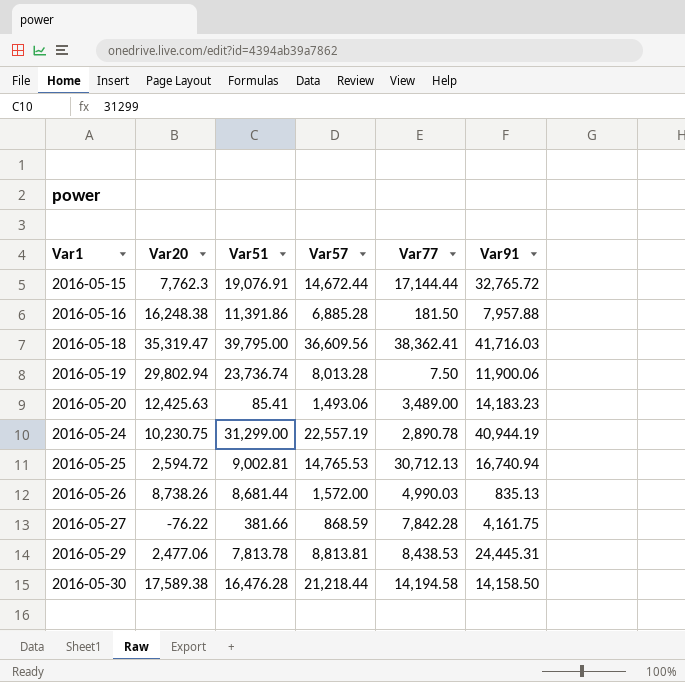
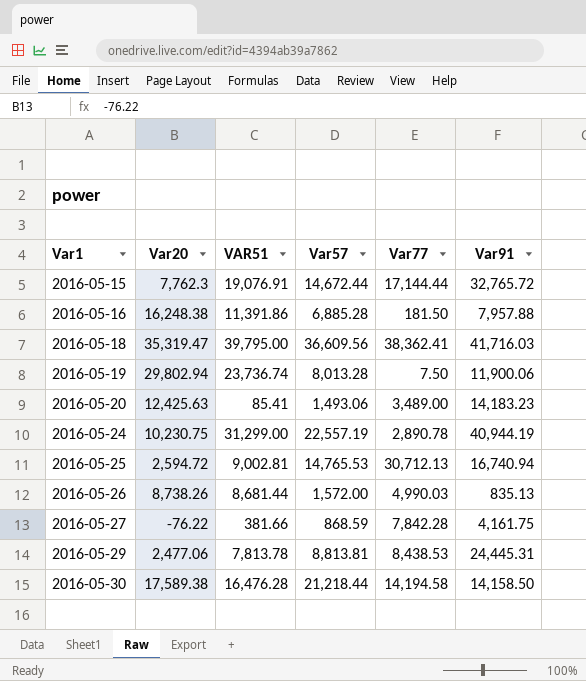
column name: Var51 -> VAR51

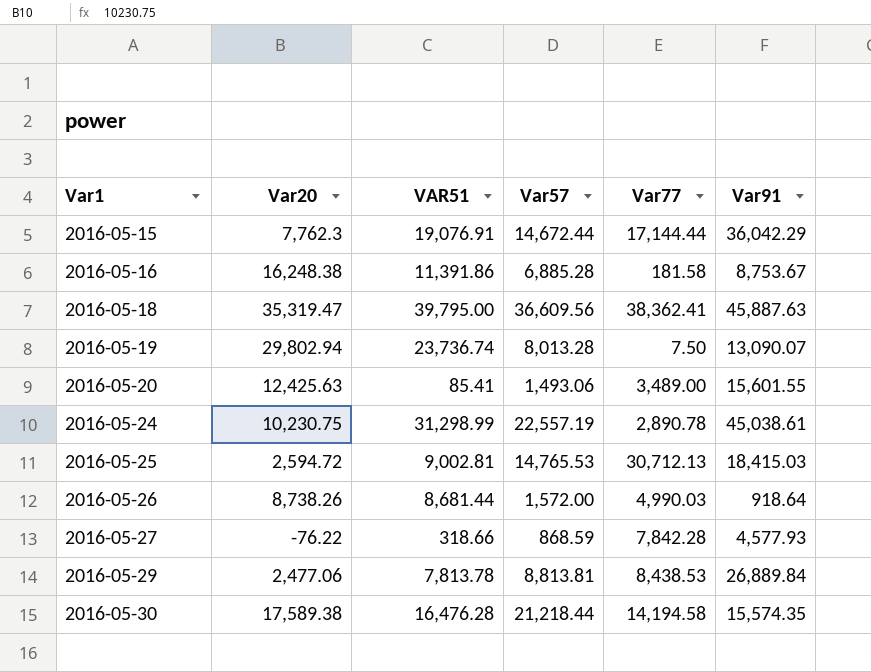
2016-05-15 | Var91: 32,765.72 -> 36,042.29
2016-05-16 | Var77: 181.50 -> 181.58
2016-05-16 | Var91: 7,957.88 -> 8,753.67
2016-05-18 | Var91: 41,716.03 -> 45,887.63
2016-05-19 | Var91: 11,900.06 -> 13,090.07
2016-05-20 | Var91: 14,183.23 -> 15,601.55
2016-05-24 | VAR51: 31,299.00 -> 31,298.99
2016-05-24 | Var91: 40,944.19 -> 45,038.61
2016-05-25 | Var91: 16,740.94 -> 18,415.03
2016-05-26 | Var91: 835.13 -> 918.64
2016-05-27 | VAR51: 381.66 -> 318.66
2016-05-27 | Var91: 4,161.75 -> 4,577.93
2016-05-29 | Var91: 24,445.31 -> 26,889.84
2016-05-30 | Var91: 14,158.50 -> 15,574.35

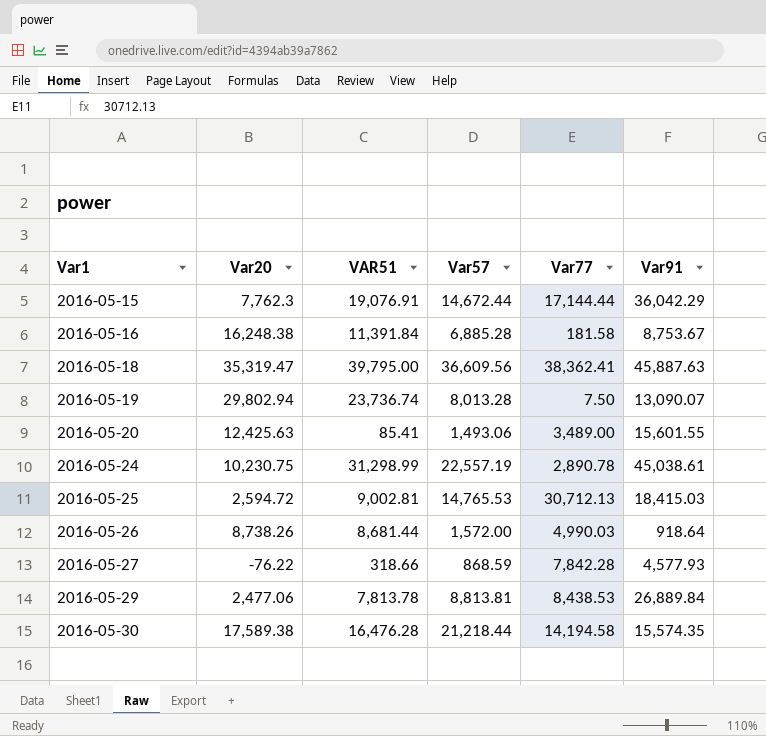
2016-05-16 | VAR51: 11,391.86 -> 11,391.84

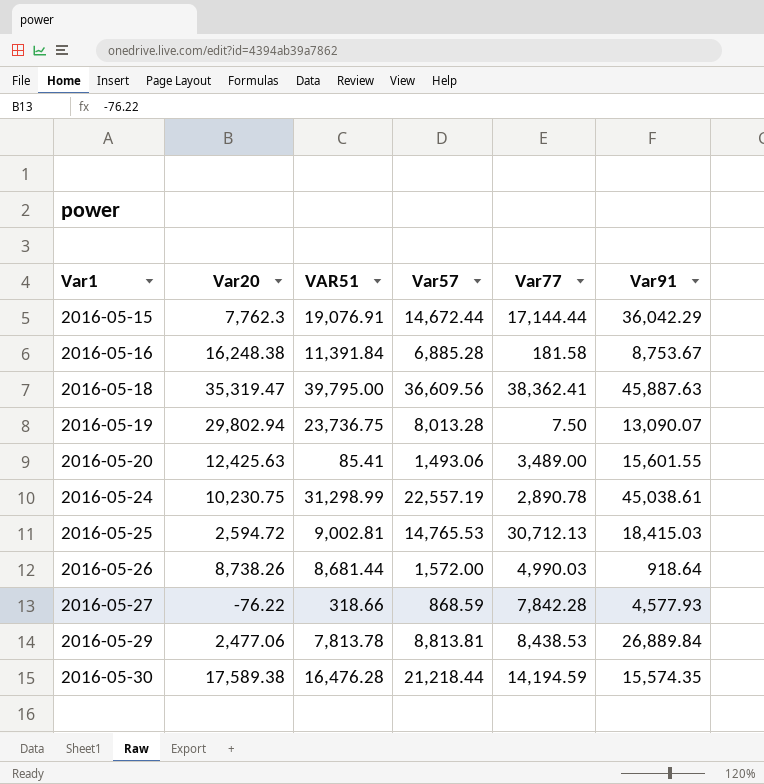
2016-05-19 | VAR51: 23,736.74 -> 23,736.75
2016-05-30 | Var77: 14,194.58 -> 14,194.59

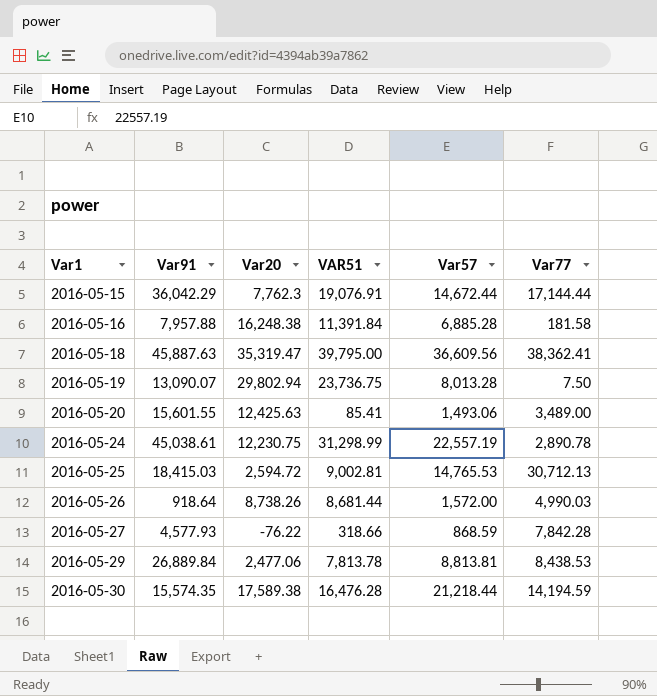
column Var91 | position: 6 -> 2
2016-05-16 | Var91: 8,753.67 -> 7,957.88
2016-05-24 | Var20: 10,230.75 -> 12,230.75

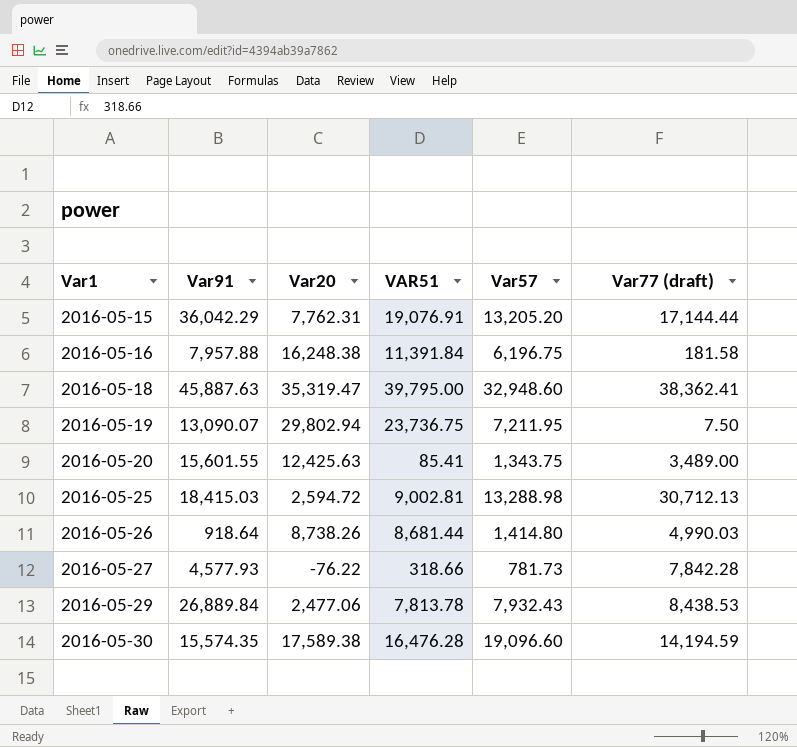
column name: Var77 -> Var77 (draft)
row 2016-05-24: 45,038.61 | 12,230.75 | 31,298.99 | 22,557.19 | 2,890.78 -> none
2016-05-15 | Var20: 7,762.3 -> 7,762.31
2016-05-15 | Var57: 14,672.44 -> 13,205.20
2016-05-16 | Var57: 6,885.28 -> 6,196.75
2016-05-18 | Var57: 36,609.56 -> 32,948.60
2016-05-19 | Var57: 8,013.28 -> 7,211.95
2016-05-20 | Var57: 1,493.06 -> 1,343.75
2016-05-25 | Var57: 14,765.53 -> 13,288.98
2016-05-26 | Var57: 1,572.00 -> 1,414.80
2016-05-27 | Var57: 868.59 -> 781.73
2016-05-29 | Var57: 8,813.81 -> 7,932.43
2016-05-30 | Var57: 21,218.44 -> 19,096.60

